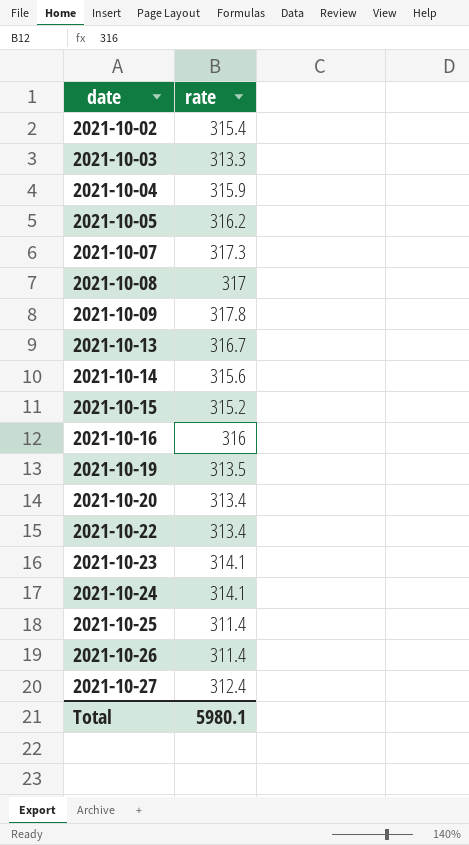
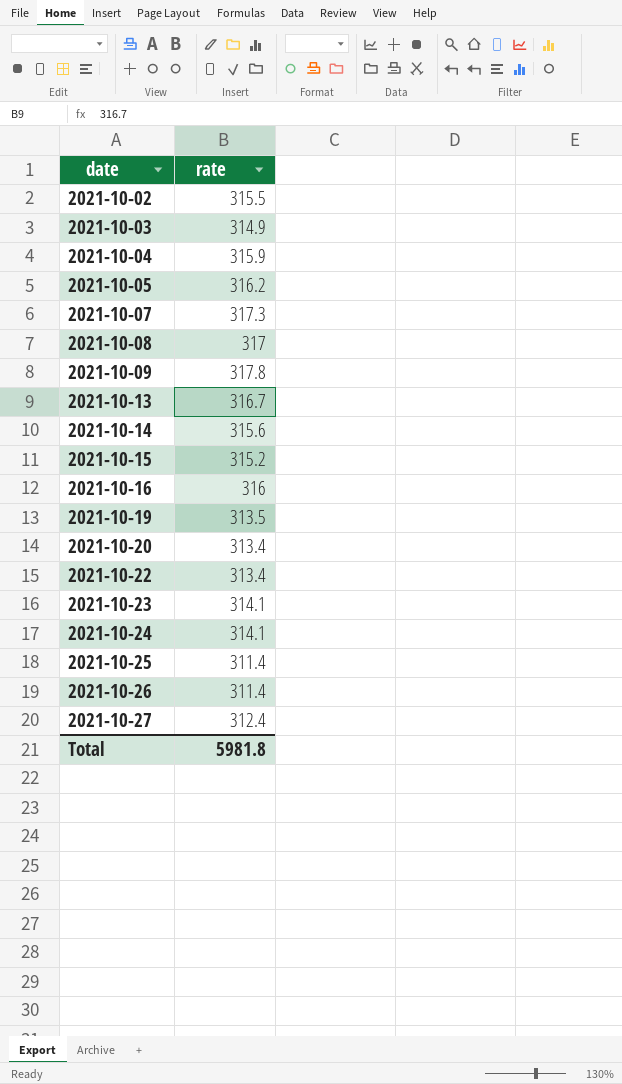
2021-10-02 | rate: 315.4 -> 315.5
2021-10-03 | rate: 313.3 -> 314.9
Total | rate: 5980.1 -> 5981.8

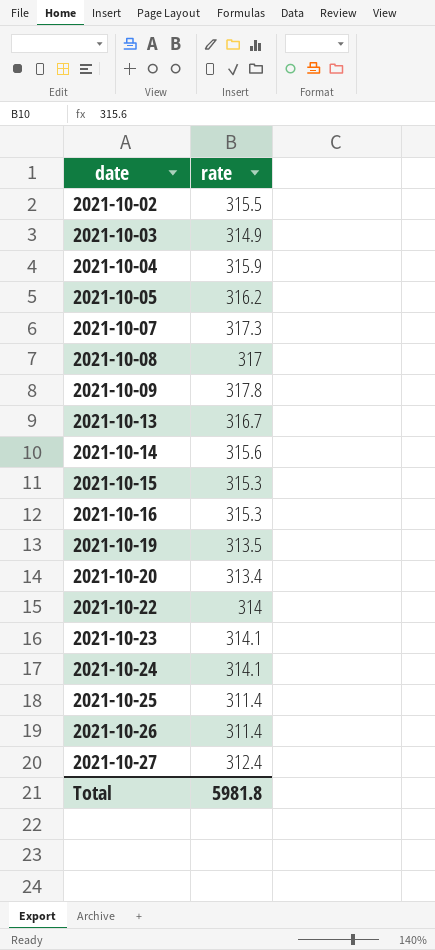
2021-10-15 | rate: 315.2 -> 315.3
2021-10-16 | rate: 316 -> 315.3
2021-10-22 | rate: 313.4 -> 314

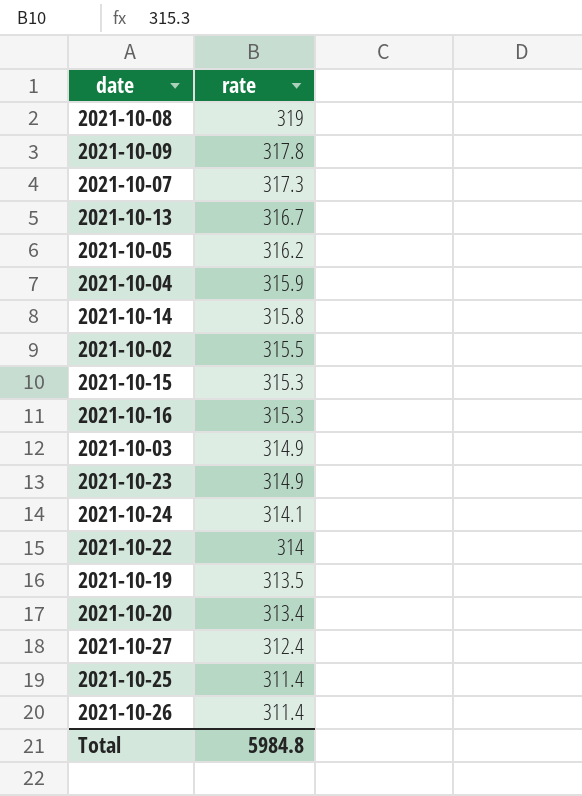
row order: date ascending -> rate descending
2021-10-08 | rate: 317 -> 319
2021-10-14 | rate: 315.6 -> 315.8
2021-10-23 | rate: 314.1 -> 314.9
Total | rate: 5981.8 -> 5984.8

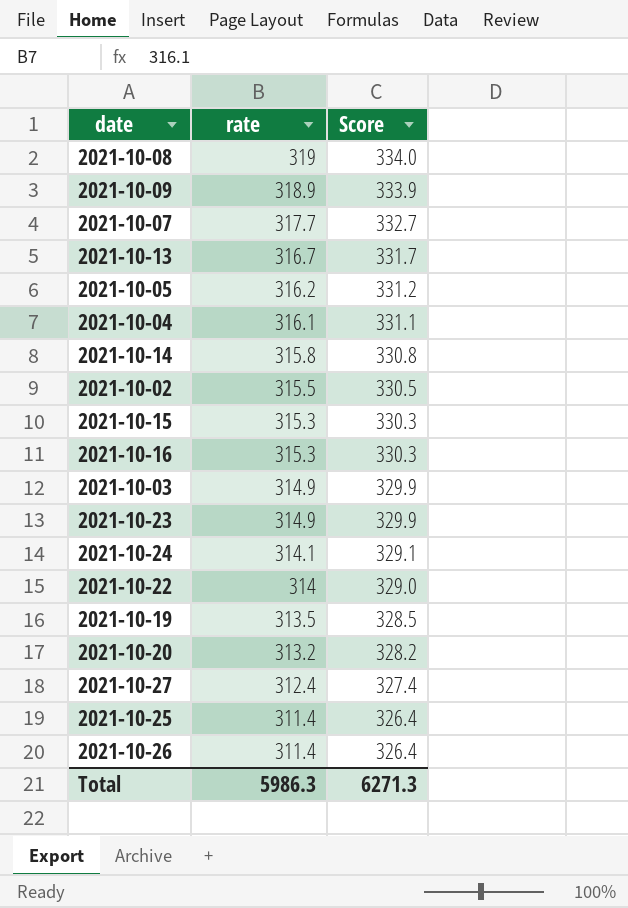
column Score | formula: none -> [rate] + 15
2021-10-09 | rate: 317.8 -> 318.9
2021-10-07 | rate: 317.3 -> 317.7
2021-10-04 | rate: 315.9 -> 316.1
2021-10-20 | rate: 313.4 -> 313.2
Total | rate: 5984.8 -> 5986.3

